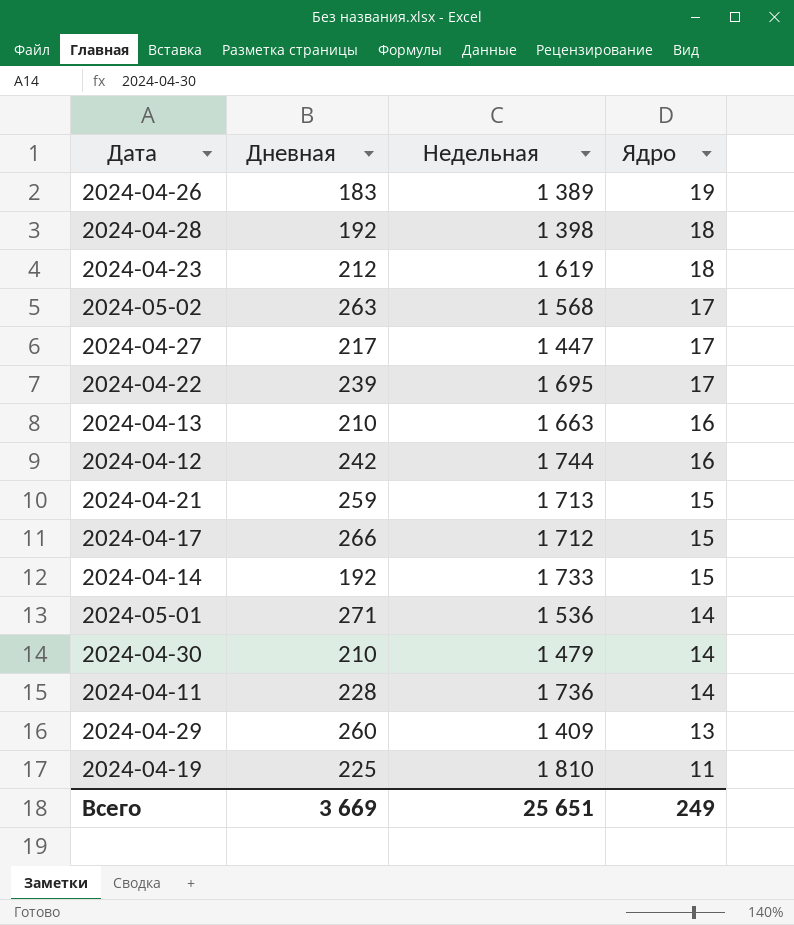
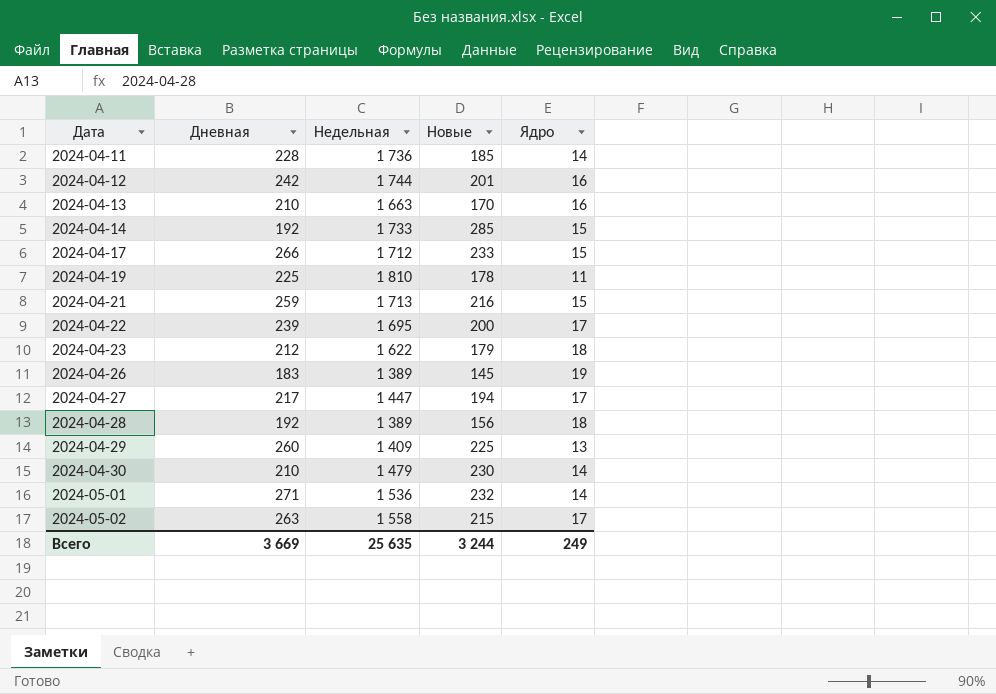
row order: Ядро descending -> Дата ascending
column Новые | position: none -> 4
2024-04-23 | Недельная: 1 619 -> 1 622
2024-04-28 | Недельная: 1 398 -> 1 389
2024-05-02 | Недельная: 1 568 -> 1 558
Всего | Недельная: 25 651 -> 25 635

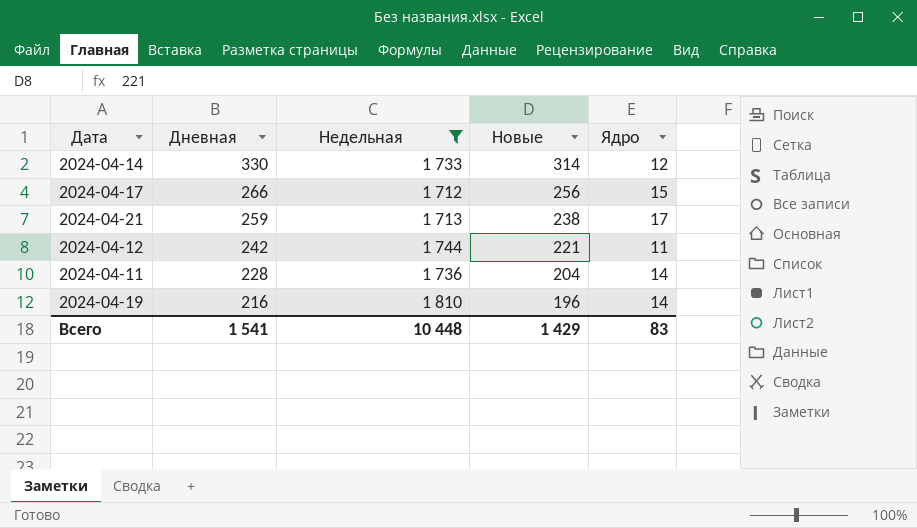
filter: none -> Недельная >= 1 712
row order: Дата ascending -> Дневная descending
2024-04-14 | Дневная: 192 -> 330
2024-04-14 | Новые: 285 -> 314
2024-04-14 | Ядро: 15 -> 12
2024-04-17 | Новые: 233 -> 256
2024-04-21 | Новые: 216 -> 238
2024-04-21 | Ядро: 15 -> 17
2024-04-12 | Новые: 201 -> 221
2024-04-12 | Ядро: 16 -> 11
2024-04-11 | Новые: 185 -> 204
2024-04-19 | Дневная: 225 -> 216
2024-04-19 | Новые: 178 -> 196
2024-04-19 | Ядро: 11 -> 14
Всего | Дневная: 3 669 -> 1 541
Всего | Недельная: 25 635 -> 10 448
Всего | Новые: 3 244 -> 1 429
Всего | Ядро: 249 -> 83

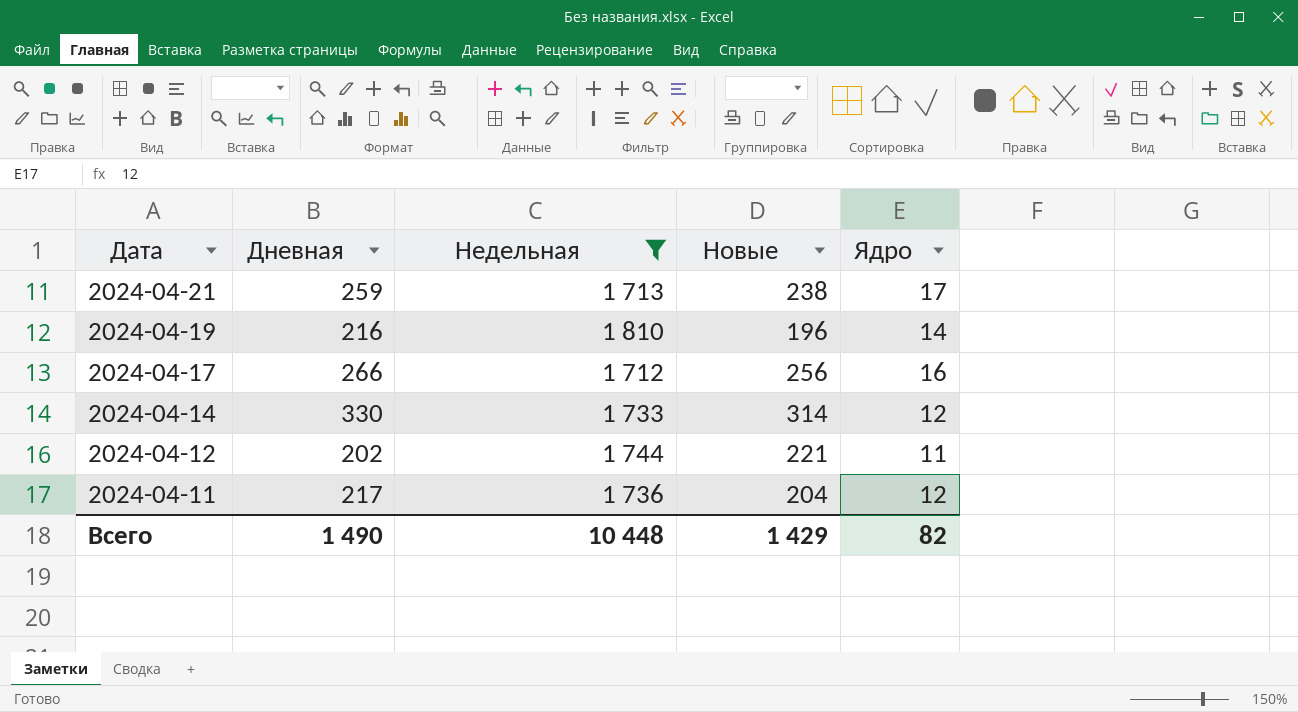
row order: Дневная descending -> Дата descending
2024-04-17 | Ядро: 15 -> 16
2024-04-12 | Дневная: 242 -> 202
2024-04-11 | Дневная: 228 -> 217
2024-04-11 | Ядро: 14 -> 12
Всего | Дневная: 1 541 -> 1 490
Всего | Ядро: 83 -> 82

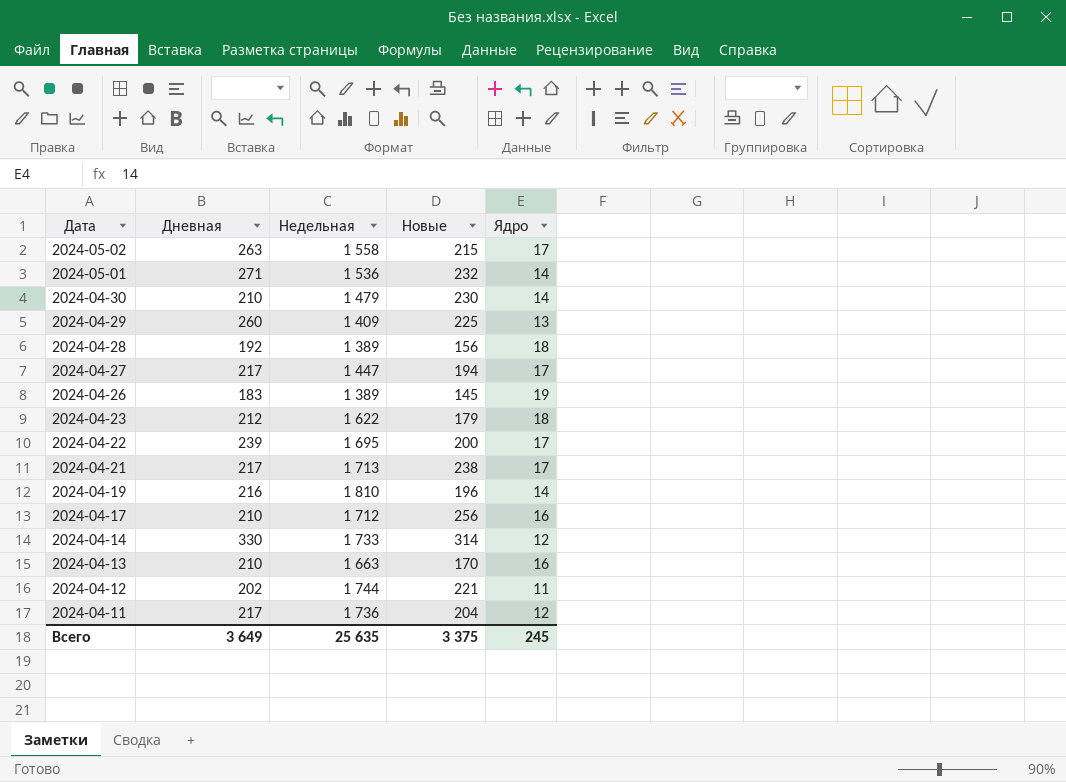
filter: Недельная >= 1 712 -> none
2024-04-21 | Дневная: 259 -> 217
2024-04-17 | Дневная: 266 -> 210
Всего | Дневная: 1 490 -> 3 649
Всего | Недельная: 10 448 -> 25 635
Всего | Новые: 1 429 -> 3 375
Всего | Ядро: 82 -> 245

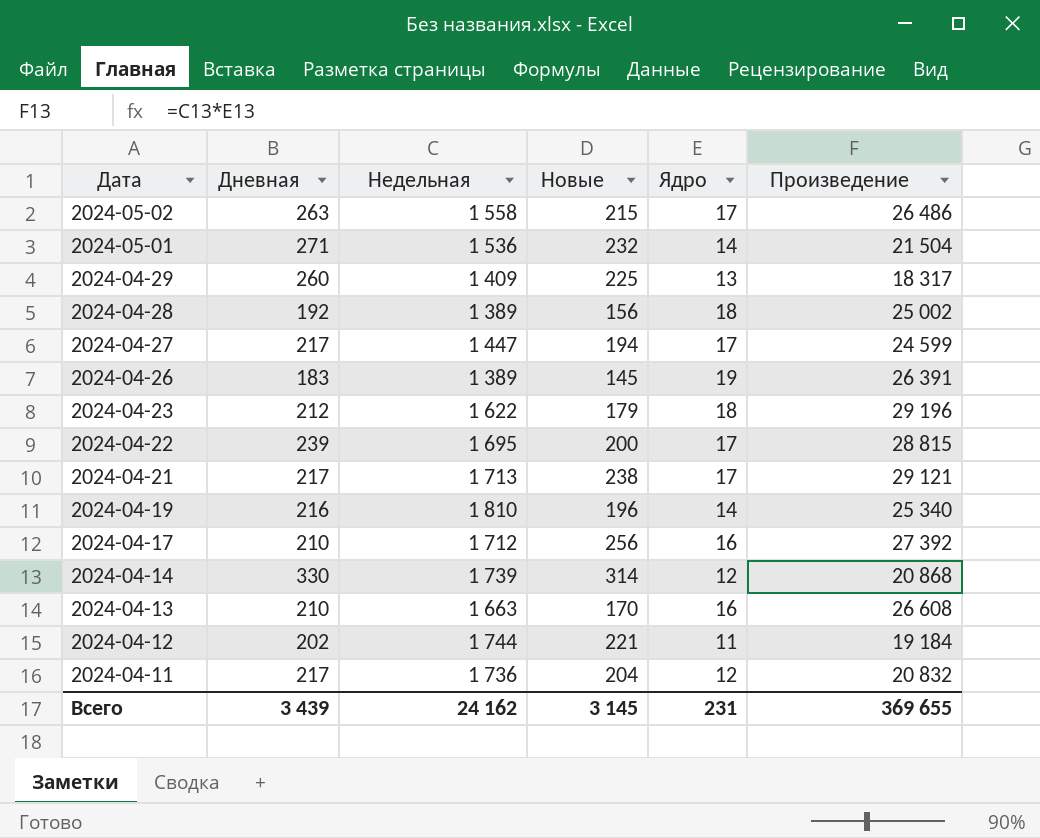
column Произведение | formula: none -> [Недельная] * [Ядро]
row 2024-04-30: 210 | 1 479 | 230 | 14 -> none
2024-04-14 | Недельная: 1 733 -> 1 739
Всего | Дневная: 3 649 -> 3 439
Всего | Недельная: 25 635 -> 24 162
Всего | Новые: 3 375 -> 3 145
Всего | Ядро: 245 -> 231

